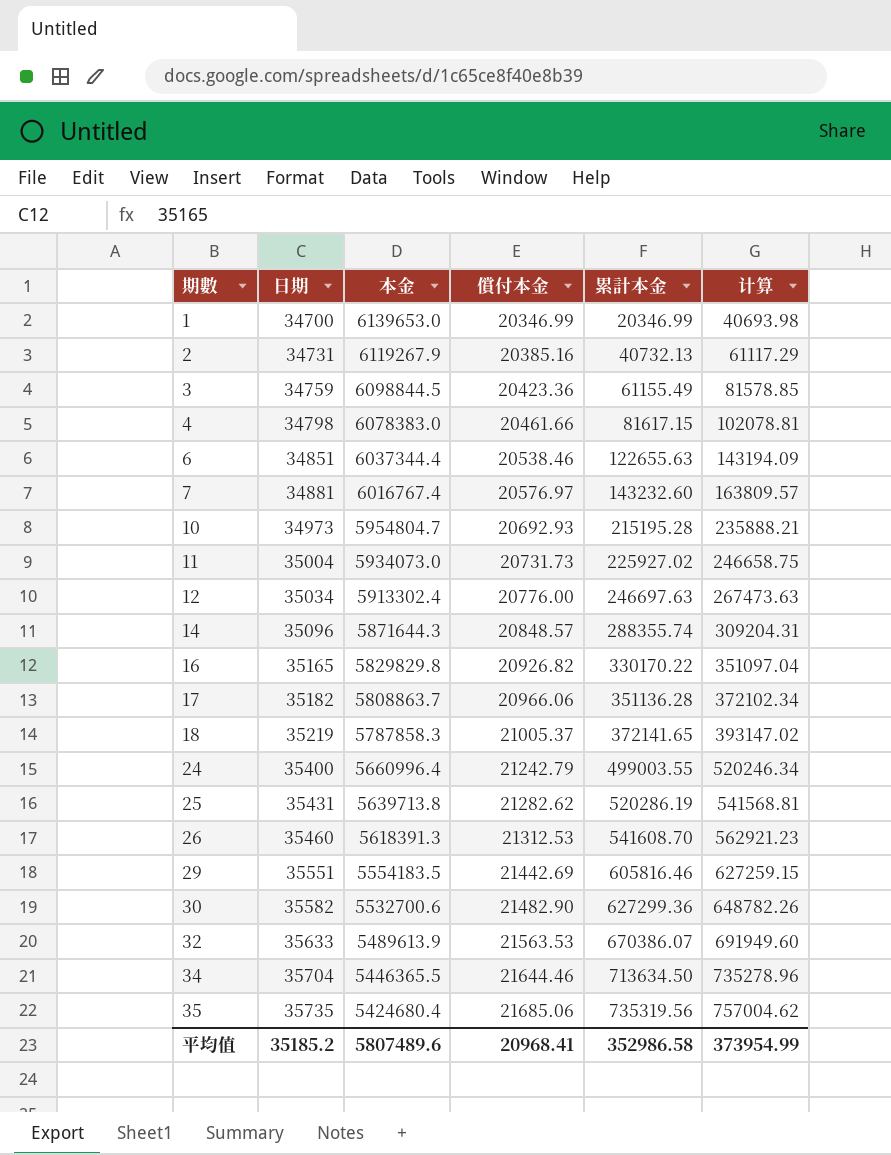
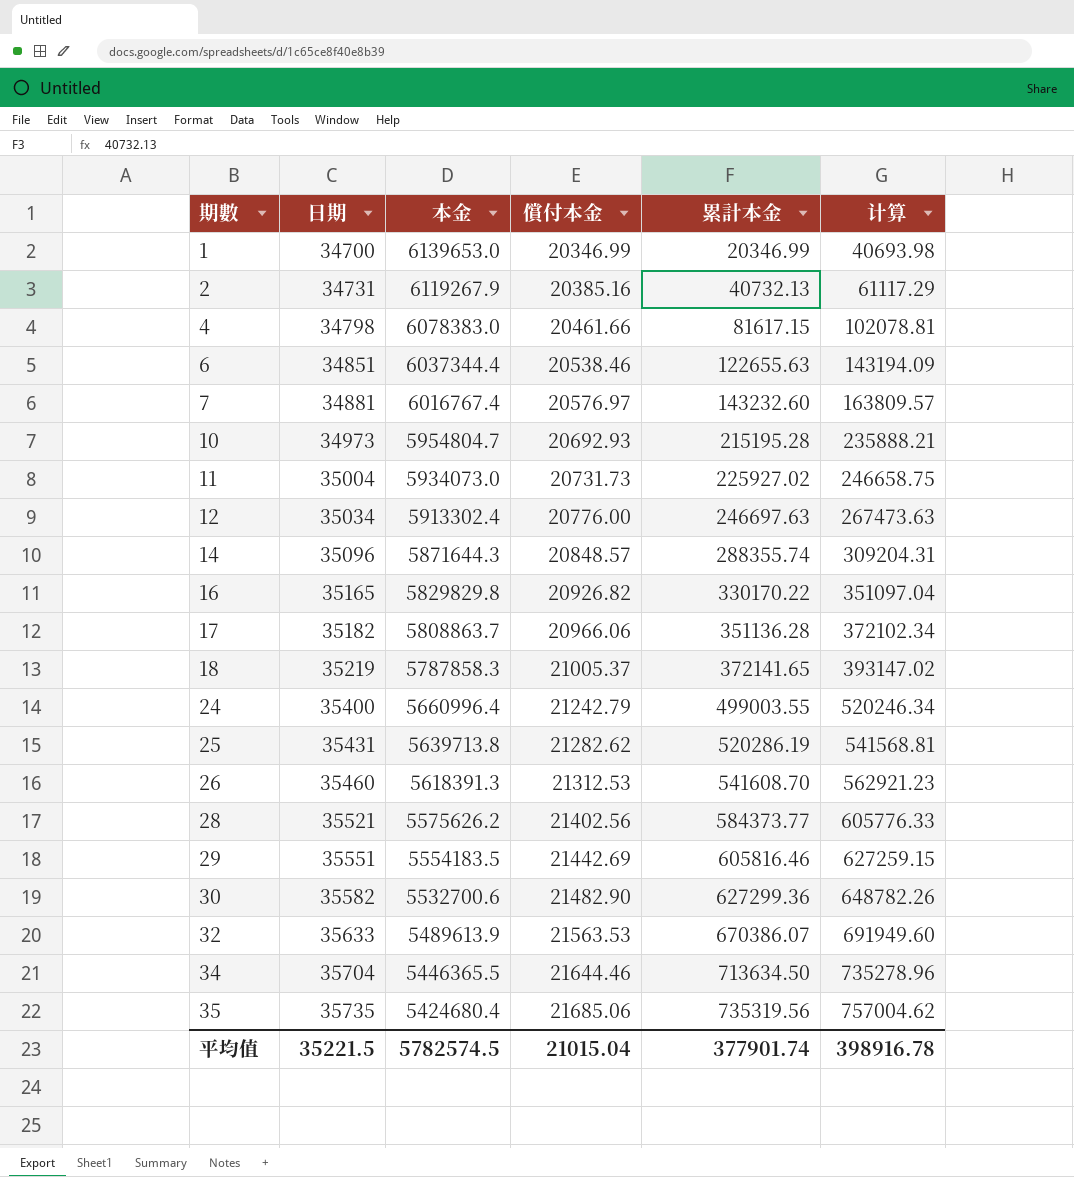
row 3: 34759 | 6098844.5 | 20423.36 | 61155.49 | 81578.85 -> none
row 28: none -> 35521 | 5575626.2 | 21402.56 | 584373.77 | 605776.33
平均值 | 日期: 35185.2 -> 35221.5
平均值 | 本金: 5807489.6 -> 5782574.5
平均值 | 償付本金: 20968.41 -> 21015.04
平均值 | 累計本金: 352986.58 -> 377901.74
平均值 | 计算: 373954.99 -> 398916.78

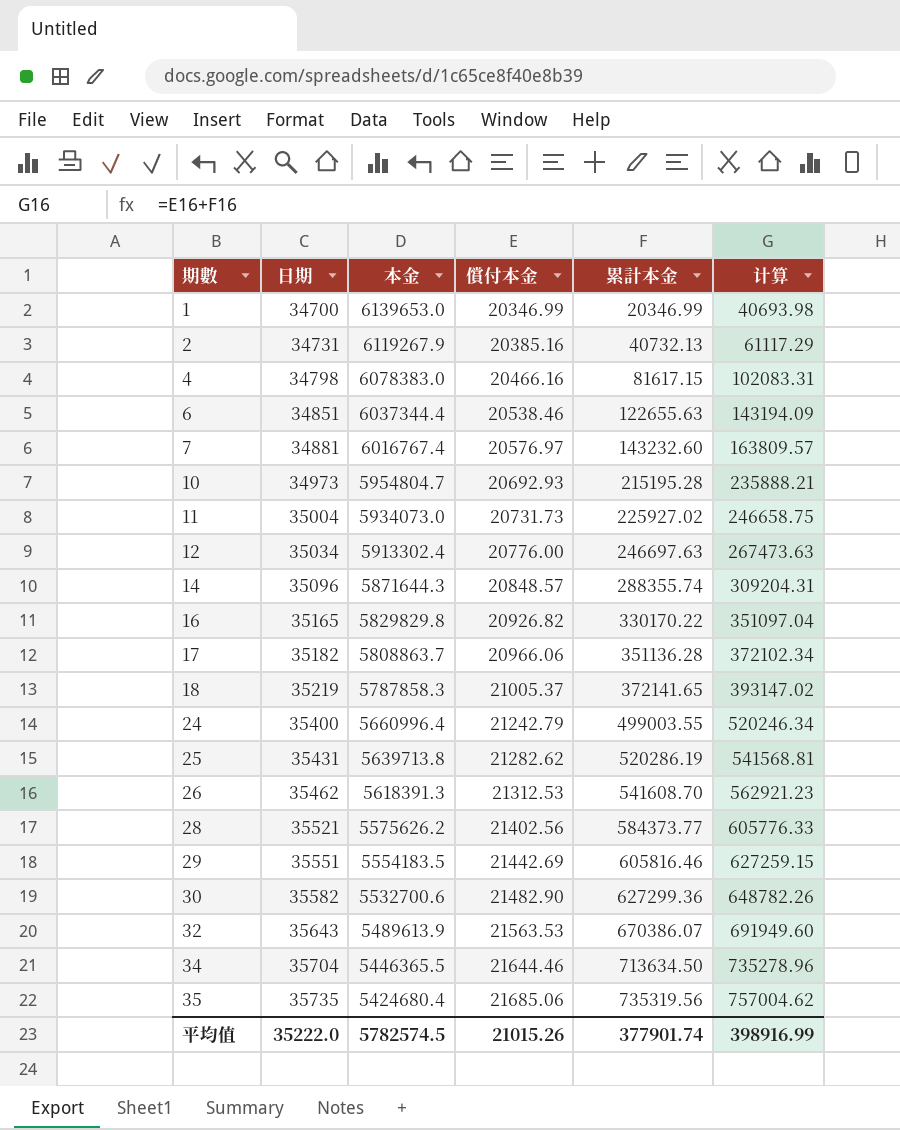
4 | 償付本金: 20461.66 -> 20466.16
4 | 计算: 102078.81 -> 102083.31
26 | 日期: 35460 -> 35462
32 | 日期: 35633 -> 35643
平均值 | 日期: 35221.5 -> 35222.0
平均值 | 償付本金: 21015.04 -> 21015.26
平均值 | 计算: 398916.78 -> 398916.99

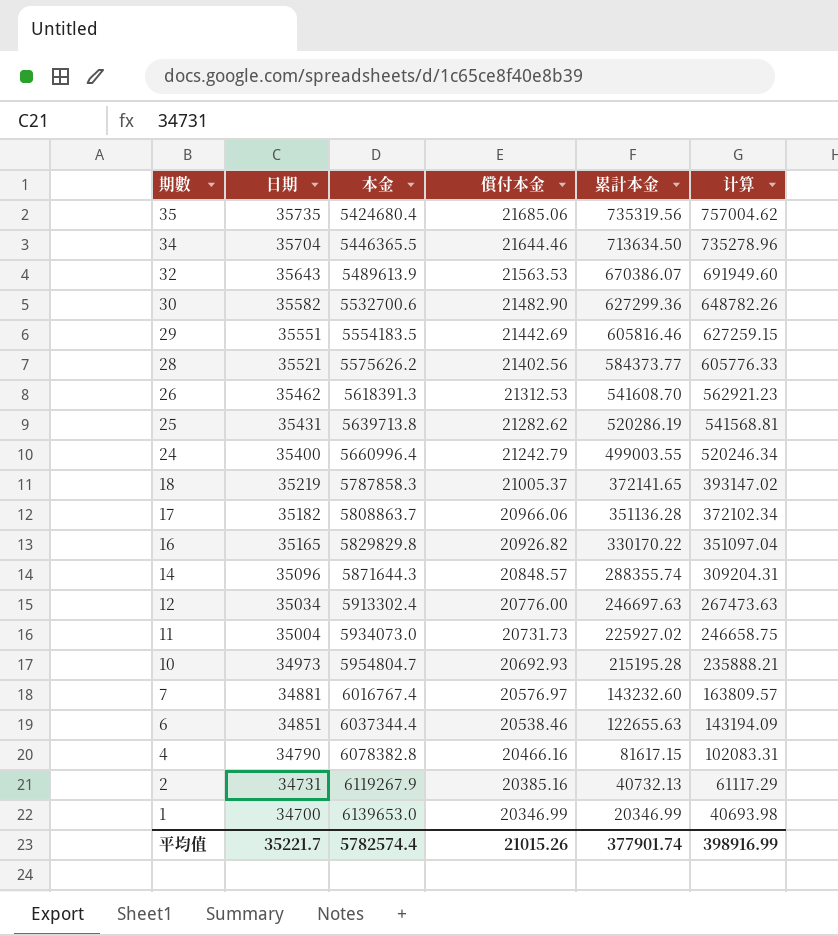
row order: 期數 ascending -> 期數 descending
4 | 日期: 34798 -> 34790
4 | 本金: 6078383.0 -> 6078382.8
平均值 | 日期: 35222.0 -> 35221.7
平均值 | 本金: 5782574.5 -> 5782574.4

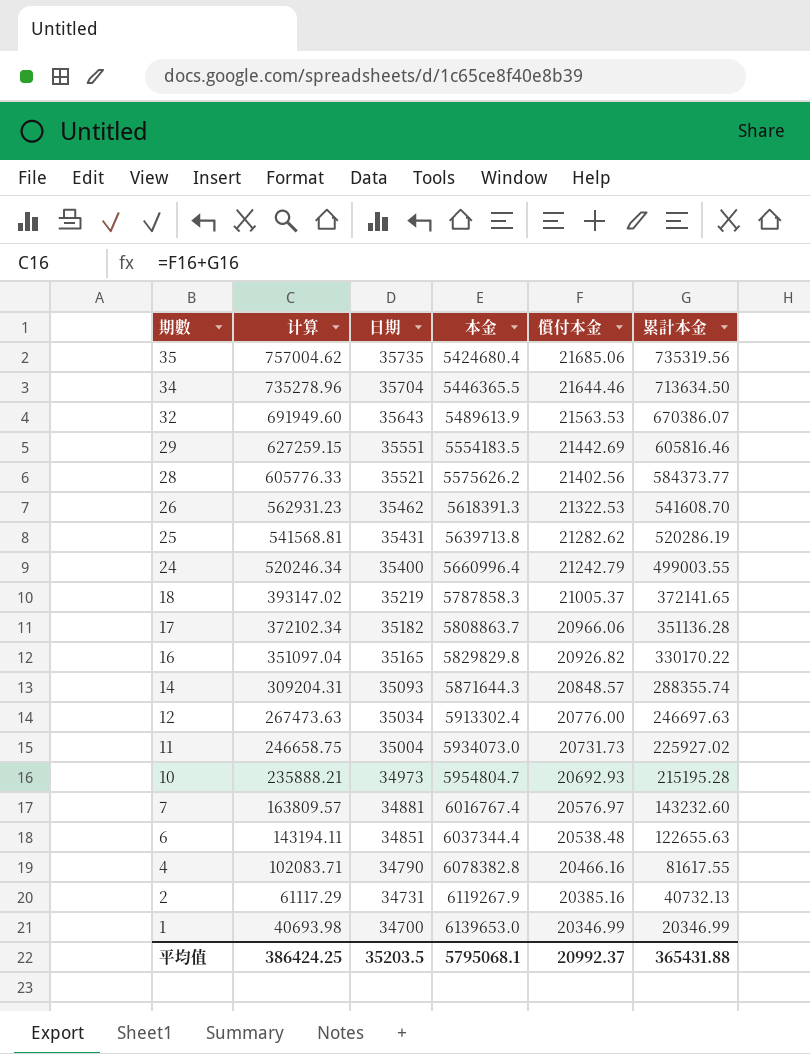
column 计算 | position: 6 -> 2
row 30: 35582 | 5532700.6 | 21482.90 | 627299.36 | 648782.26 -> none
26 | 计算: 562921.23 -> 562931.23
26 | 償付本金: 21312.53 -> 21322.53
14 | 日期: 35096 -> 35093
6 | 计算: 143194.09 -> 143194.11
6 | 償付本金: 20538.46 -> 20538.48
4 | 计算: 102083.31 -> 102083.71
4 | 累計本金: 81617.15 -> 81617.55
平均值 | 计算: 398916.99 -> 386424.25
平均值 | 日期: 35221.7 -> 35203.5
平均值 | 本金: 5782574.4 -> 5795068.1
平均值 | 償付本金: 21015.26 -> 20992.37
平均值 | 累計本金: 377901.74 -> 365431.88

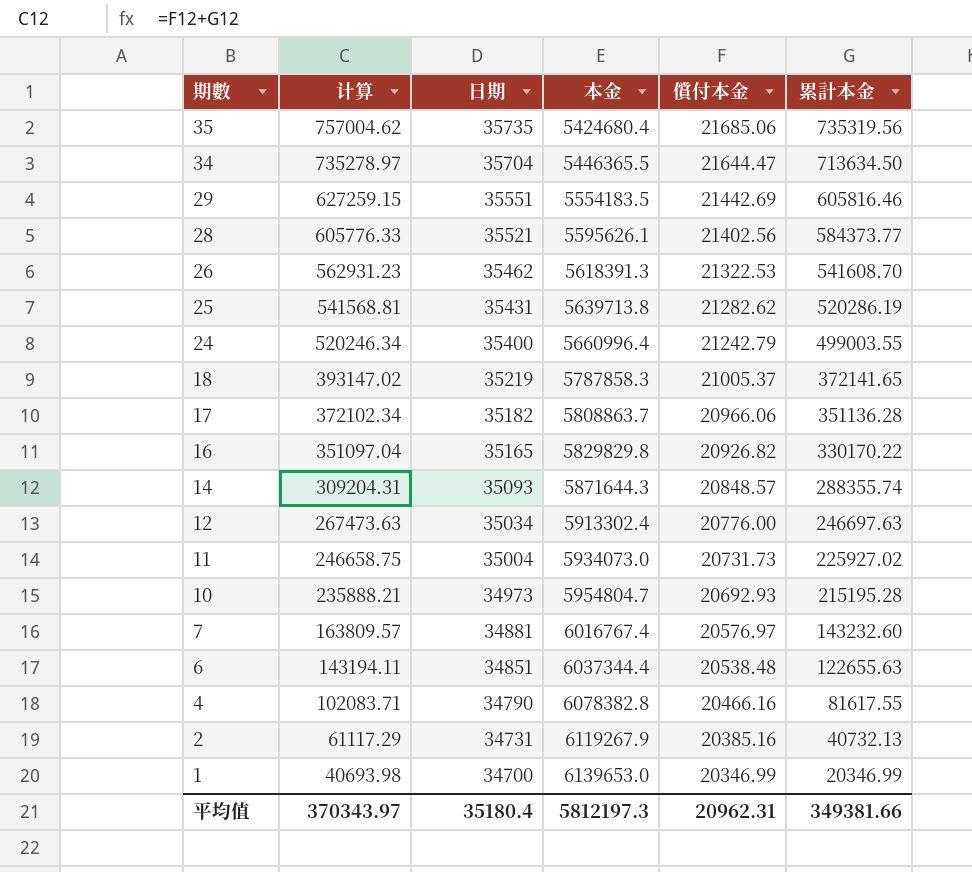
row 32: 691949.60 | 35643 | 5489613.9 | 21563.53 | 670386.07 -> none
34 | 计算: 735278.96 -> 735278.97
34 | 償付本金: 21644.46 -> 21644.47
28 | 本金: 5575626.2 -> 5595626.1
平均值 | 计算: 386424.25 -> 370343.97
平均值 | 日期: 35203.5 -> 35180.4
平均值 | 本金: 5795068.1 -> 5812197.3
平均值 | 償付本金: 20992.37 -> 20962.31
平均值 | 累計本金: 365431.88 -> 349381.66

